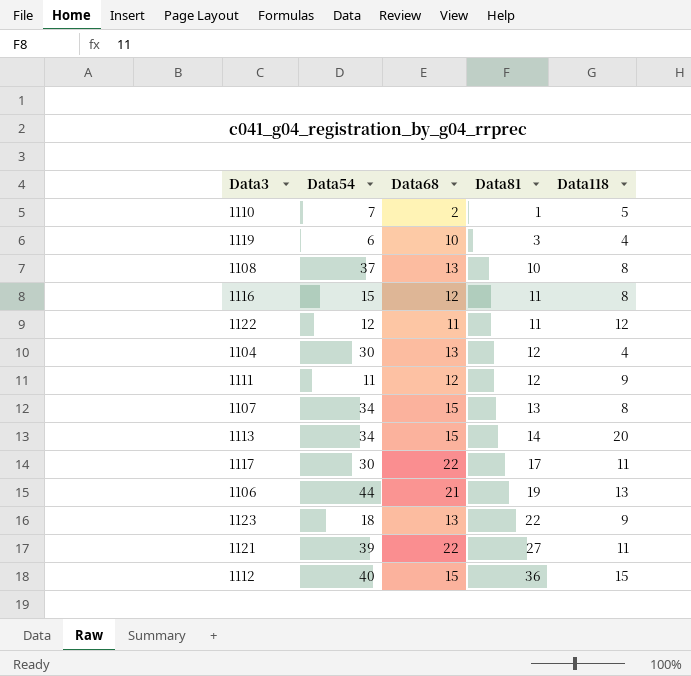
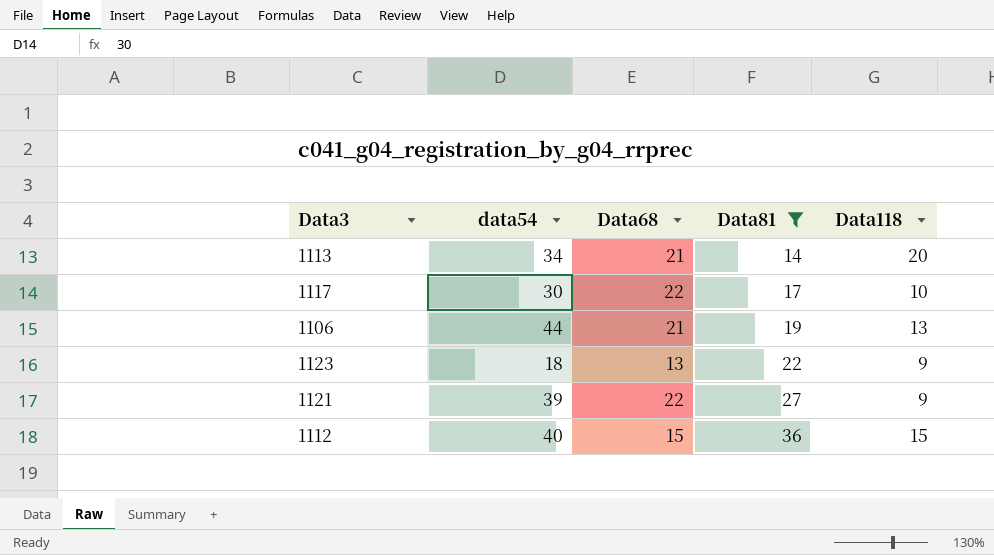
filter: none -> Data81 >= 14
column name: Data54 -> data54
1113 | Data68: 15 -> 21
1117 | Data118: 11 -> 10
1121 | Data118: 11 -> 9

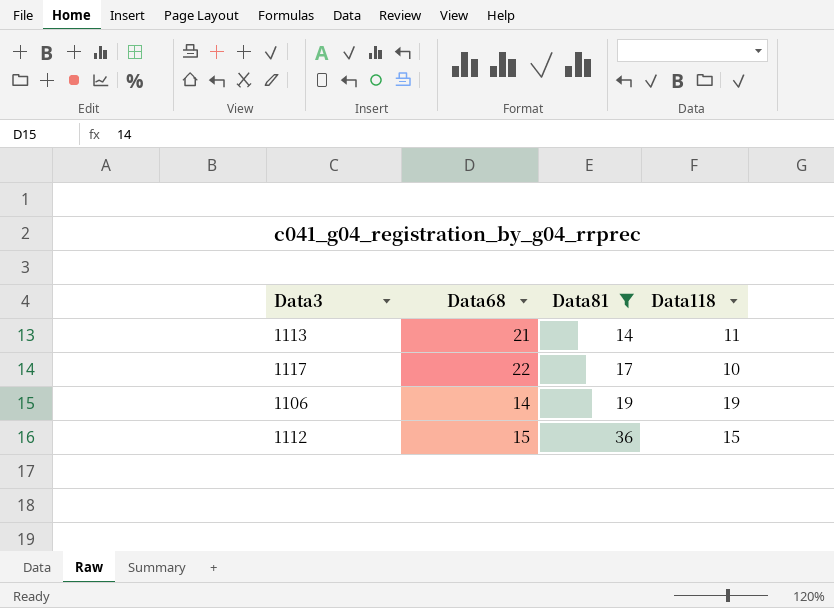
column data54 | position: 2 -> none
row 1123: 18 | 13 | 22 | 9 -> none
row 1121: 39 | 22 | 27 | 9 -> none
1113 | Data118: 20 -> 11
1106 | Data68: 21 -> 14
1106 | Data118: 13 -> 19

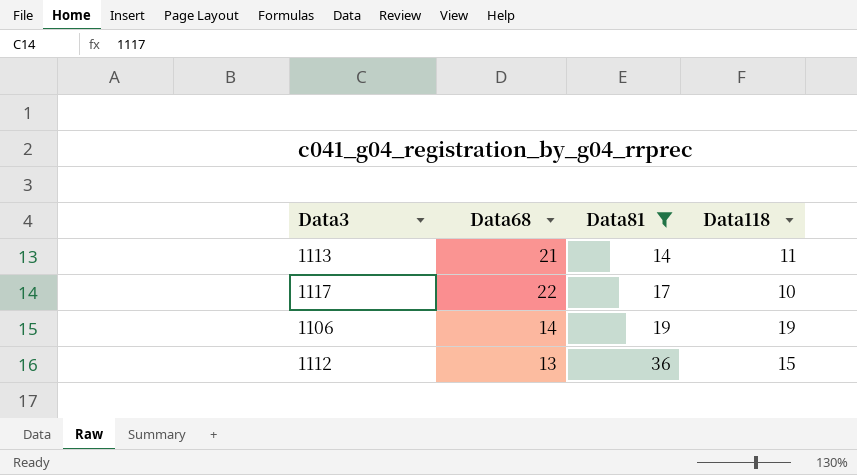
1112 | Data68: 15 -> 13

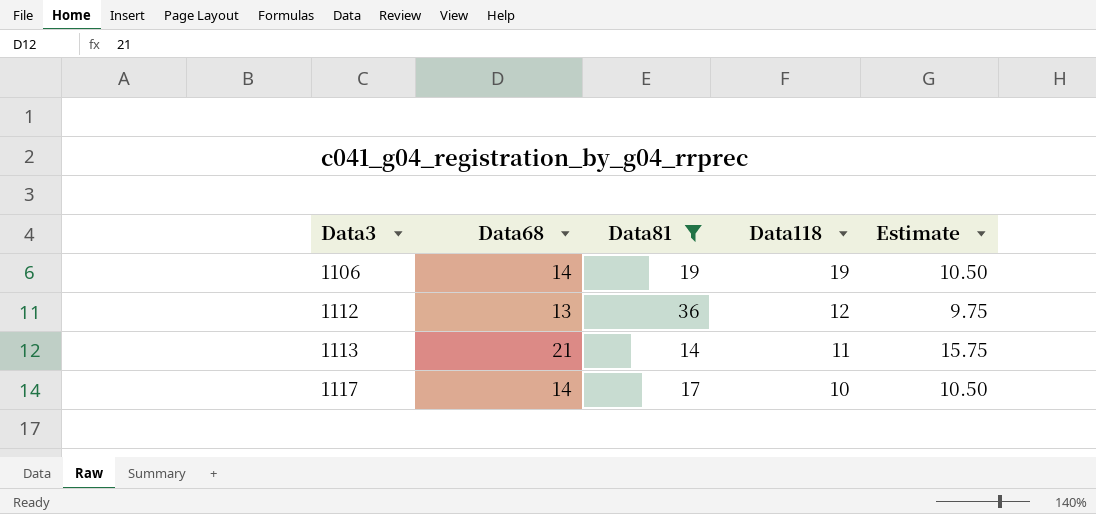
row order: Data81 ascending -> Data3 ascending
column Estimate | formula: none -> [Data68] * 0.75
1112 | Data118: 15 -> 12
1117 | Data68: 22 -> 14

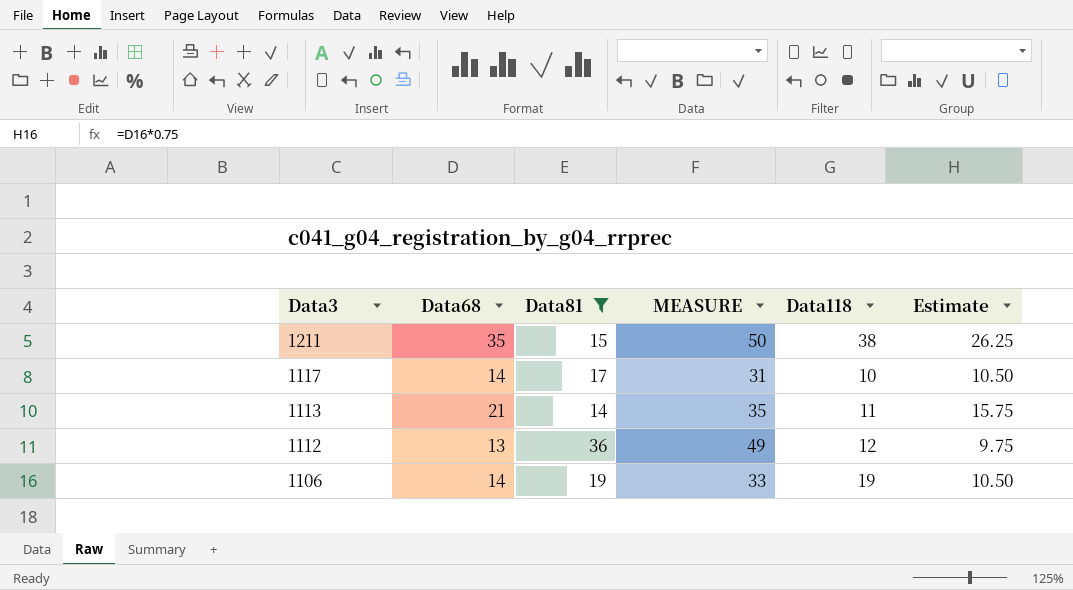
row order: Data3 ascending -> Data3 descending
column MEASURE | formula: none -> [Data68] + [Data81]
row 1211: none -> 35 | 15 | 50 | 38 | 26.25

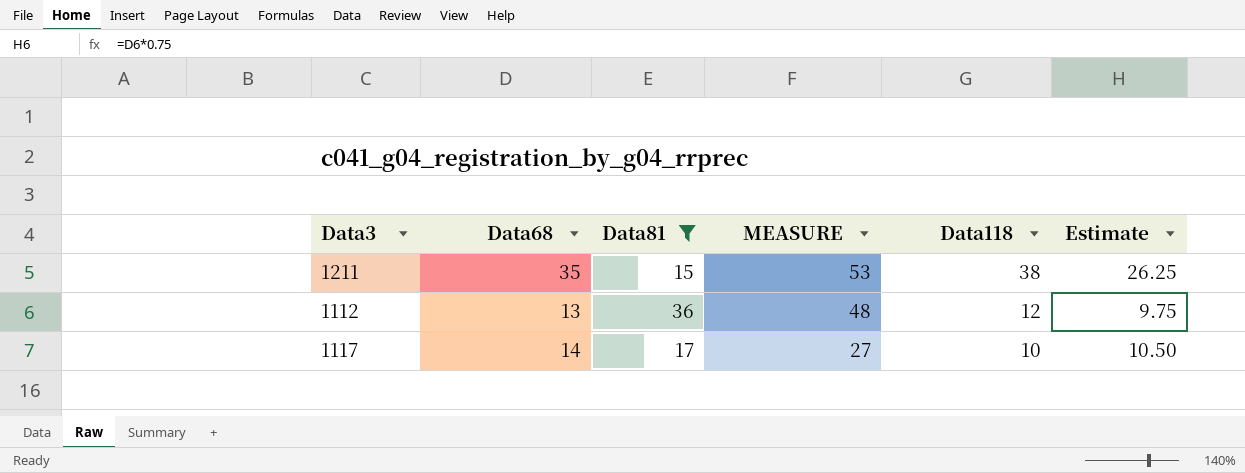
row order: Data3 descending -> MEASURE descending
column MEASURE | formula: [Data68] + [Data81] -> [Data81] + [Data118]
row 1113: 21 | 14 | 35 | 11 | 15.75 -> none
row 1106: 14 | 19 | 33 | 19 | 10.50 -> none

